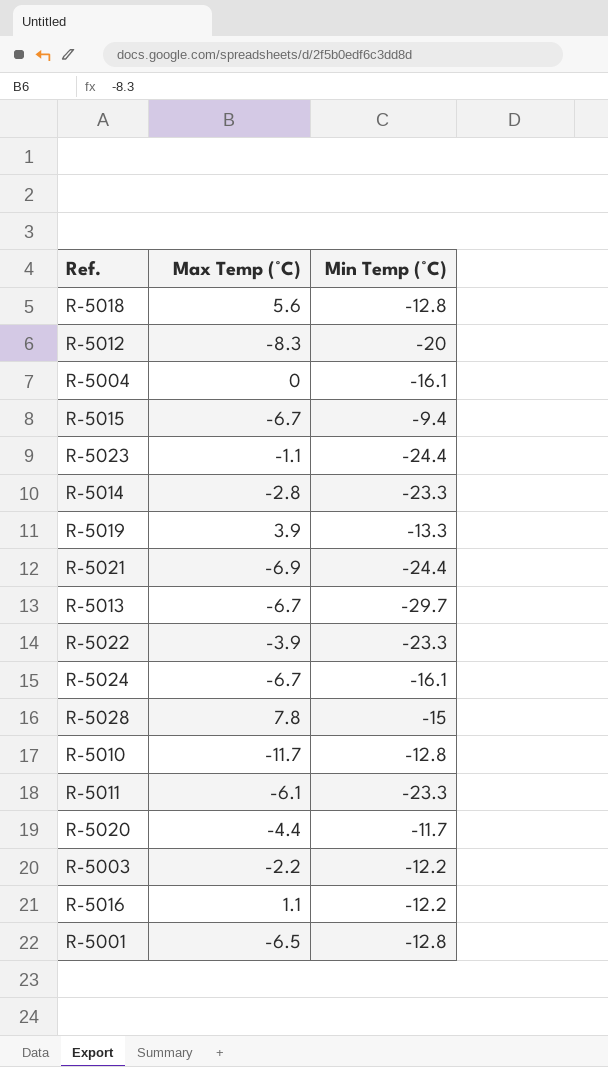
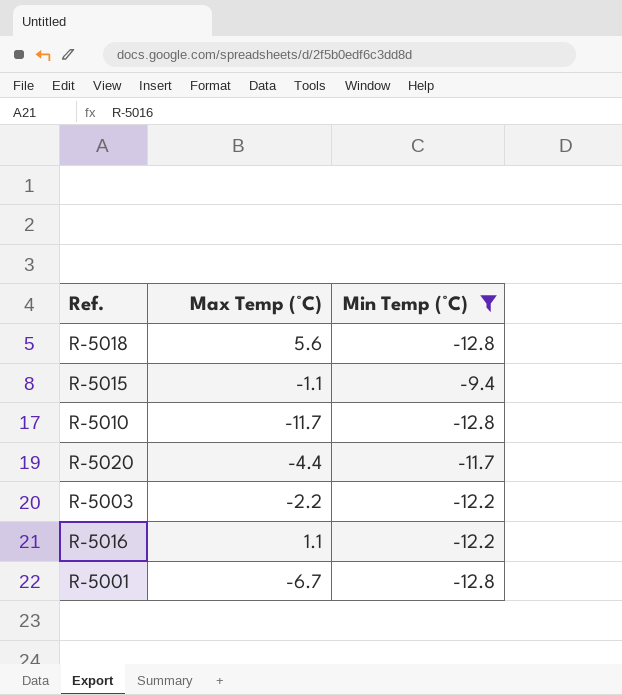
filter: none -> Min Temp (°C) >= -12.8
R-5015 | Max Temp (°C): -6.7 -> -1.1
R-5001 | Max Temp (°C): -6.5 -> -6.7

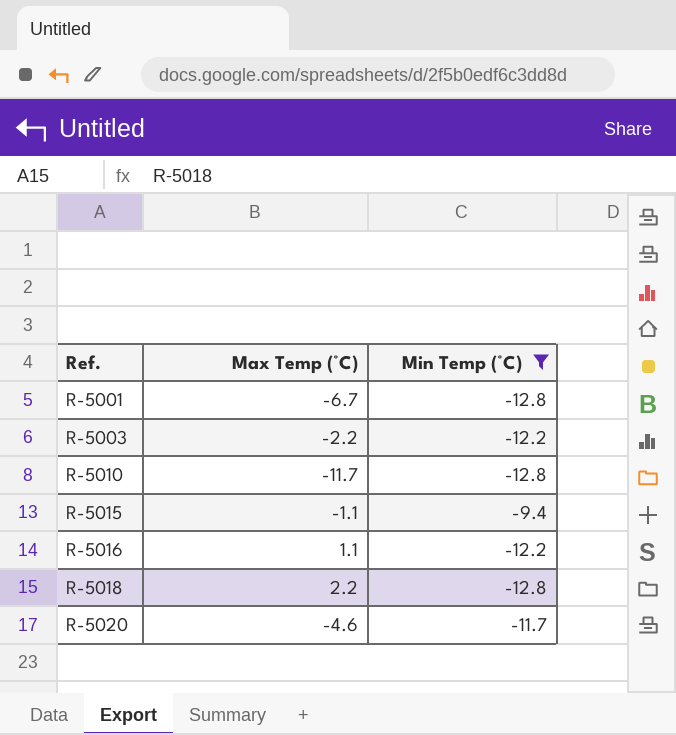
row order: none -> Ref. ascending
R-5018 | Max Temp (°C): 5.6 -> 2.2
R-5020 | Max Temp (°C): -4.4 -> -4.6

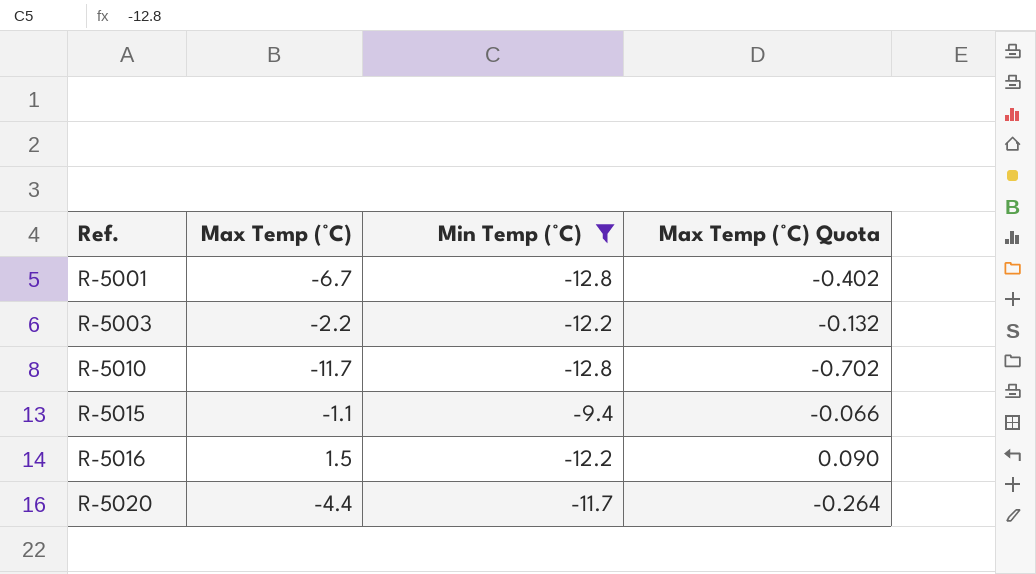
column Max Temp (°C) Quota | formula: none -> [Max Temp (°C)] * 0.06
row R-5018: 2.2 | -12.8 -> none
R-5016 | Max Temp (°C): 1.1 -> 1.5
R-5020 | Max Temp (°C): -4.6 -> -4.4

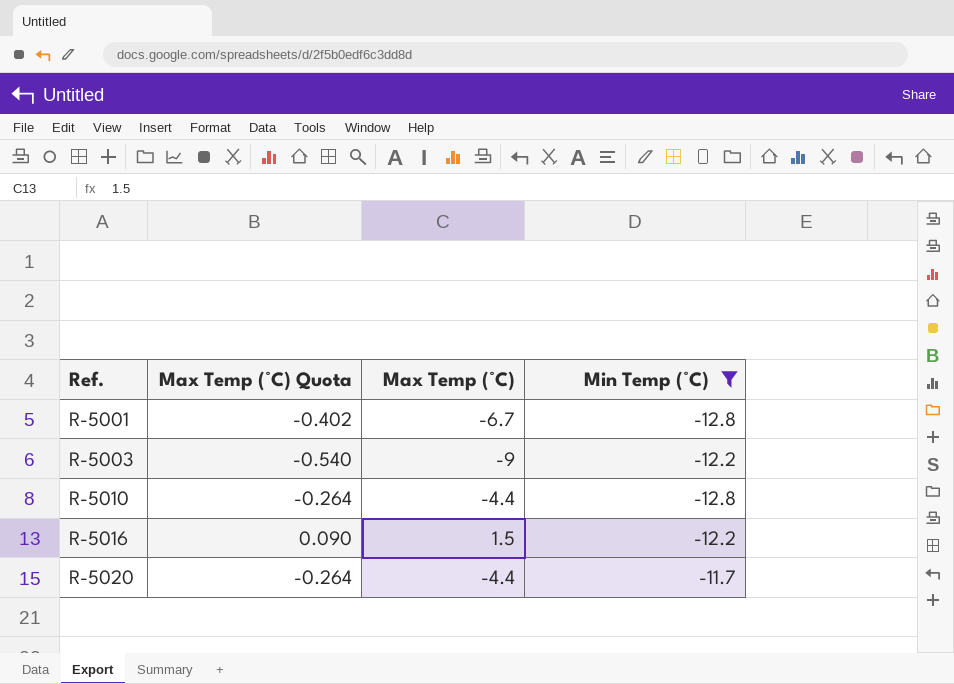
column Max Temp (°C) Quota | position: 4 -> 2
row R-5015: -1.1 | -9.4 | -0.066 -> none
R-5003 | Max Temp (°C) Quota: -0.132 -> -0.540
R-5003 | Max Temp (°C): -2.2 -> -9
R-5010 | Max Temp (°C) Quota: -0.702 -> -0.264
R-5010 | Max Temp (°C): -11.7 -> -4.4

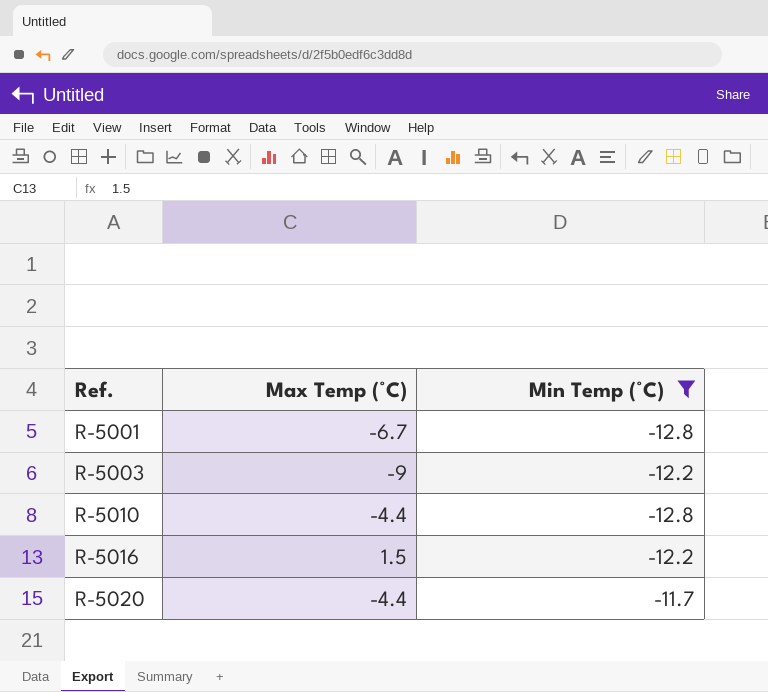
column Max Temp (°C) Quota | formula: [Max Temp (°C)] * 0.06 -> none

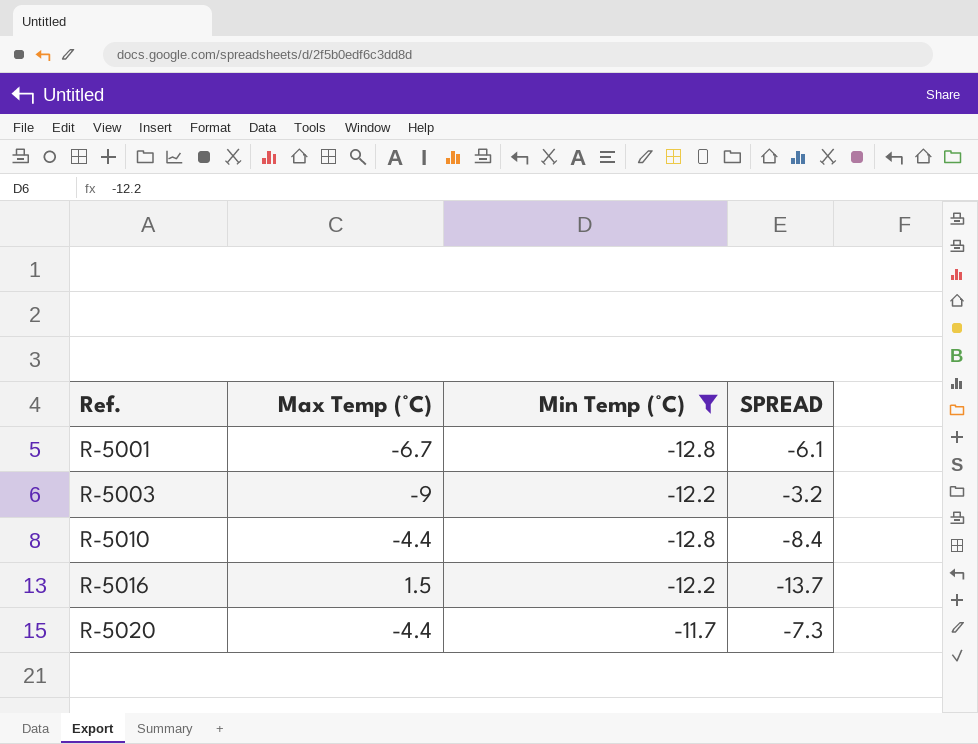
column SPREAD | formula: none -> [Min Temp (°C)] - [Max Temp (°C)]

